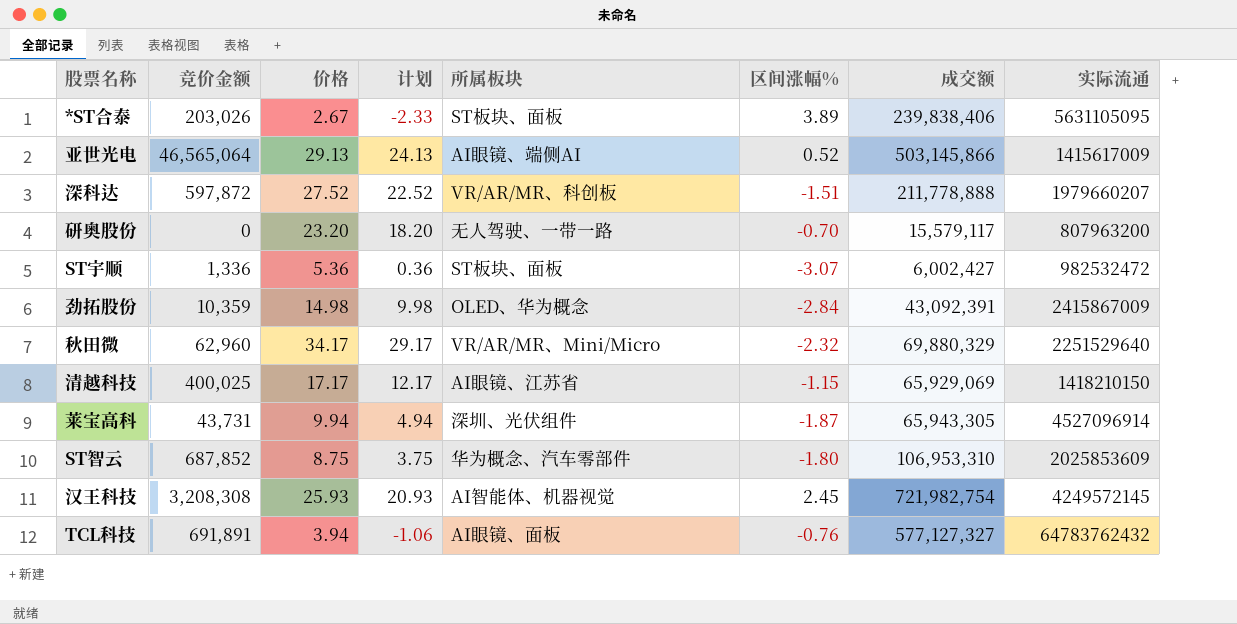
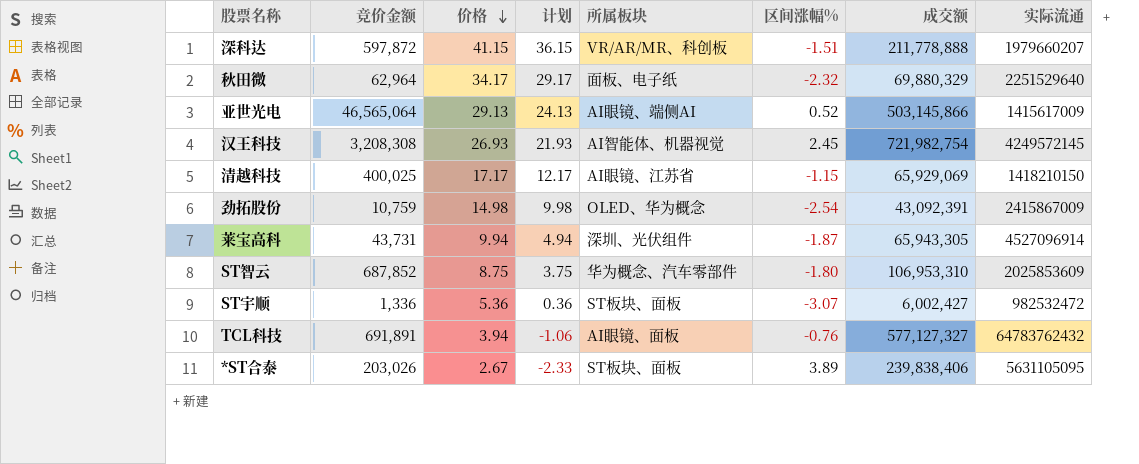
row order: none -> 价格 descending
row 研奥股份: 0 | 23.20 | 18.20 | 无人驾驶、一带一路 | -0.70 | 15,579,117 | 807963200 -> none
深科达 | 价格: 27.52 -> 41.15
深科达 | 计划: 22.52 -> 36.15
秋田微 | 竞价金额: 62,960 -> 62,964
秋田微 | 所属板块: VR/AR/MR、Mini/Micro -> 面板、电子纸
汉王科技 | 价格: 25.93 -> 26.93
汉王科技 | 计划: 20.93 -> 21.93
劲拓股份 | 竞价金额: 10,359 -> 10,759
劲拓股份 | 区间涨幅%: -2.84 -> -2.54

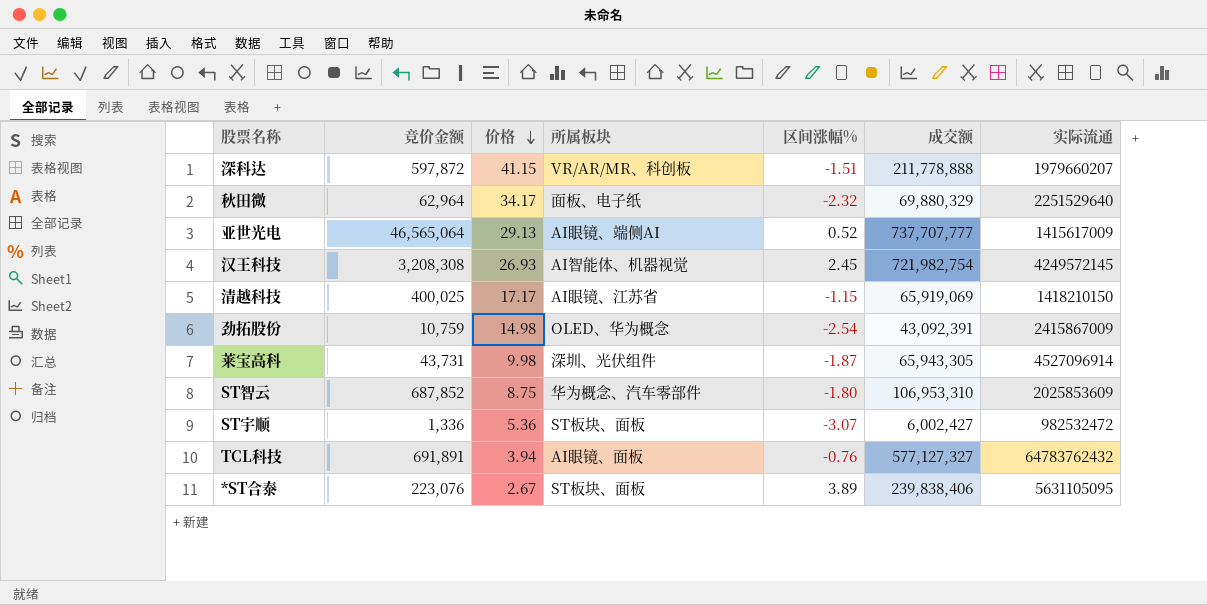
column 计划 | formula: [价格] - 5 -> none
亚世光电 | 成交额: 503,145,866 -> 737,707,777
清越科技 | 成交额: 65,929,069 -> 65,919,069
莱宝高科 | 价格: 9.94 -> 9.98
*ST合泰 | 竞价金额: 203,026 -> 223,076

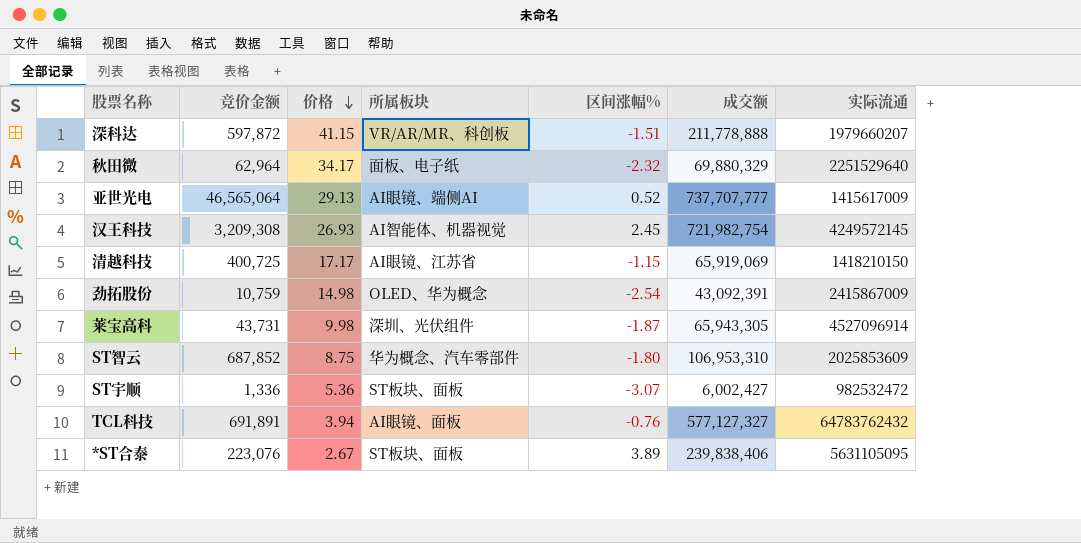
汉王科技 | 竞价金额: 3,208,308 -> 3,209,308
清越科技 | 竞价金额: 400,025 -> 400,725

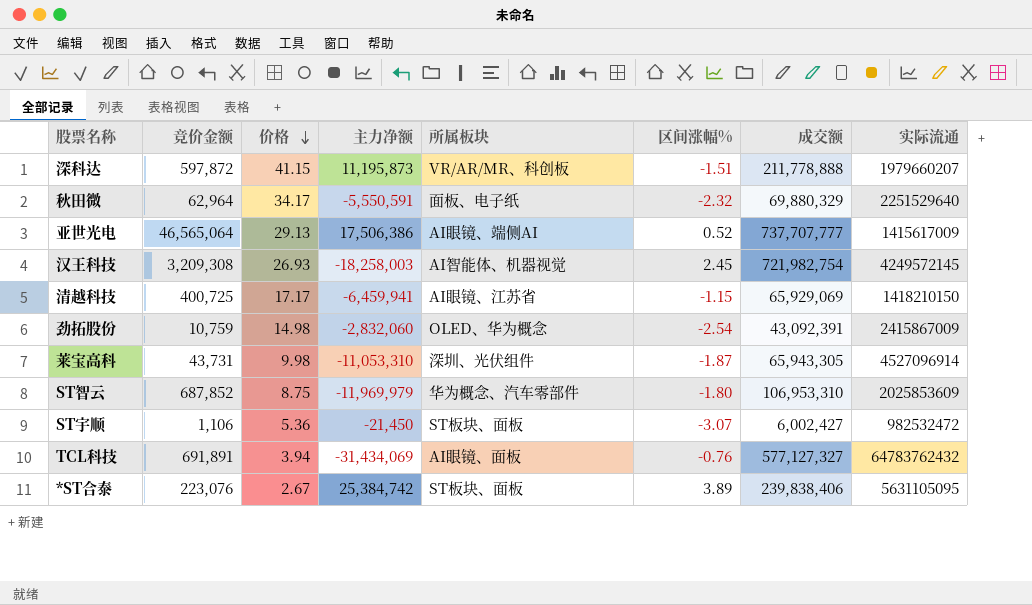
column 主力净额 | position: none -> 4
清越科技 | 成交额: 65,919,069 -> 65,929,069
ST宇顺 | 竞价金额: 1,336 -> 1,106

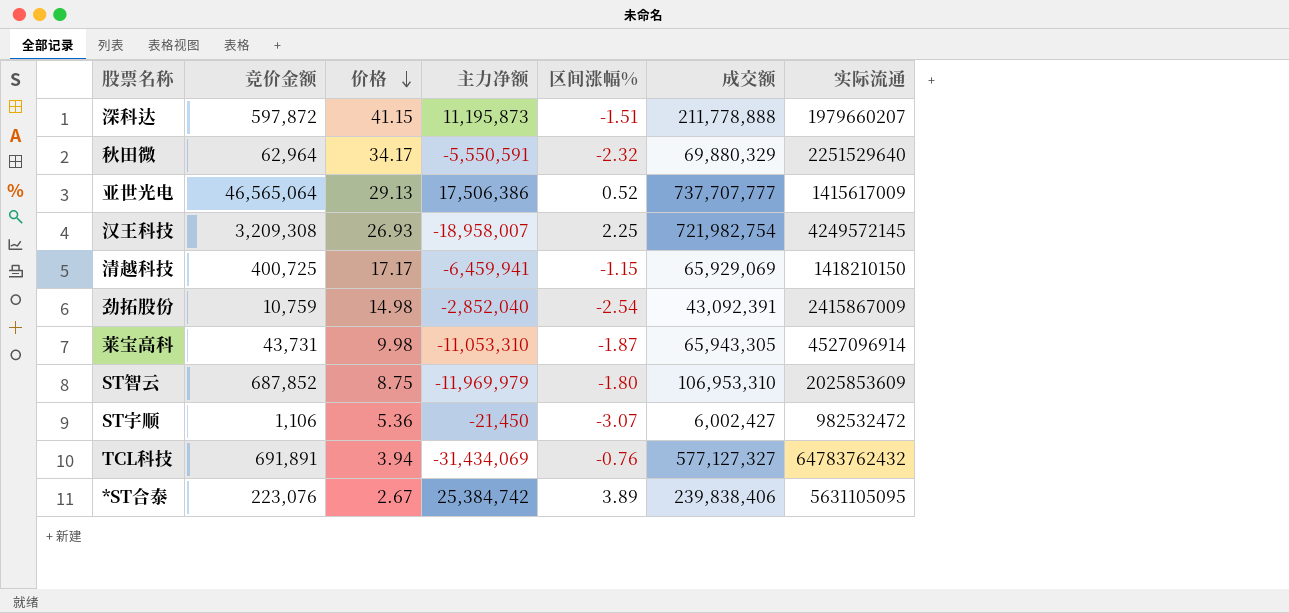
column 所属板块 | position: 5 -> none
汉王科技 | 主力净额: -18,258,003 -> -18,958,007
汉王科技 | 区间涨幅%: 2.45 -> 2.25
劲拓股份 | 主力净额: -2,832,060 -> -2,852,040

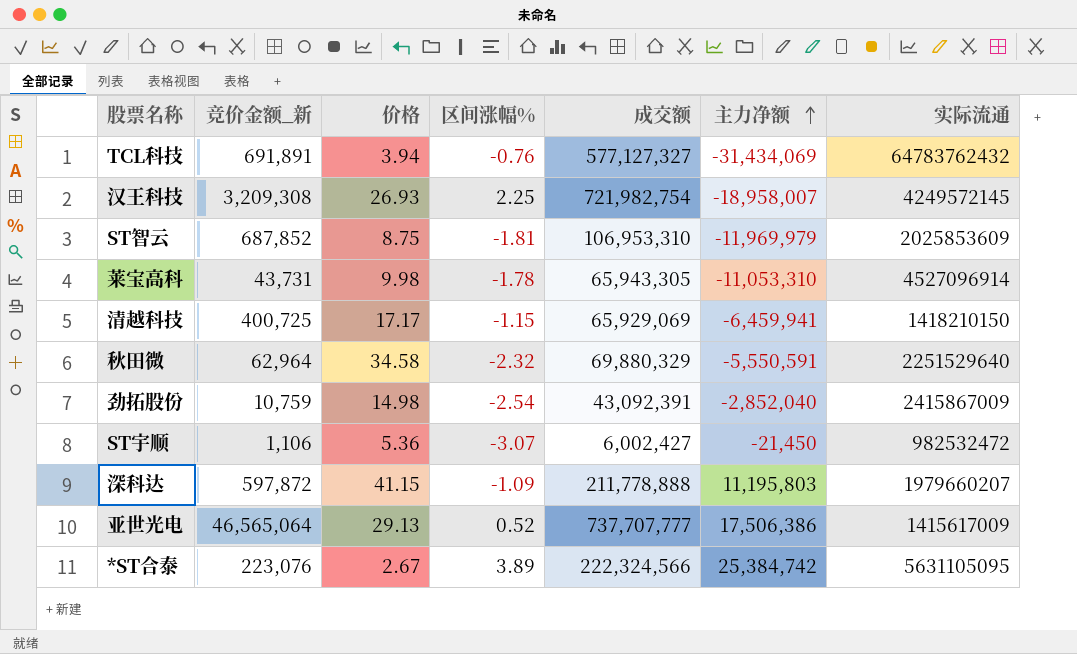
row order: 价格 descending -> 主力净额 ascending
column name: 竞价金额 -> 竞价金额_新
column 主力净额 | position: 4 -> 6
ST智云 | 区间涨幅%: -1.80 -> -1.81
莱宝高科 | 区间涨幅%: -1.87 -> -1.78
秋田微 | 价格: 34.17 -> 34.58
深科达 | 区间涨幅%: -1.51 -> -1.09
深科达 | 主力净额: 11,195,873 -> 11,195,803
*ST合泰 | 成交额: 239,838,406 -> 222,324,566

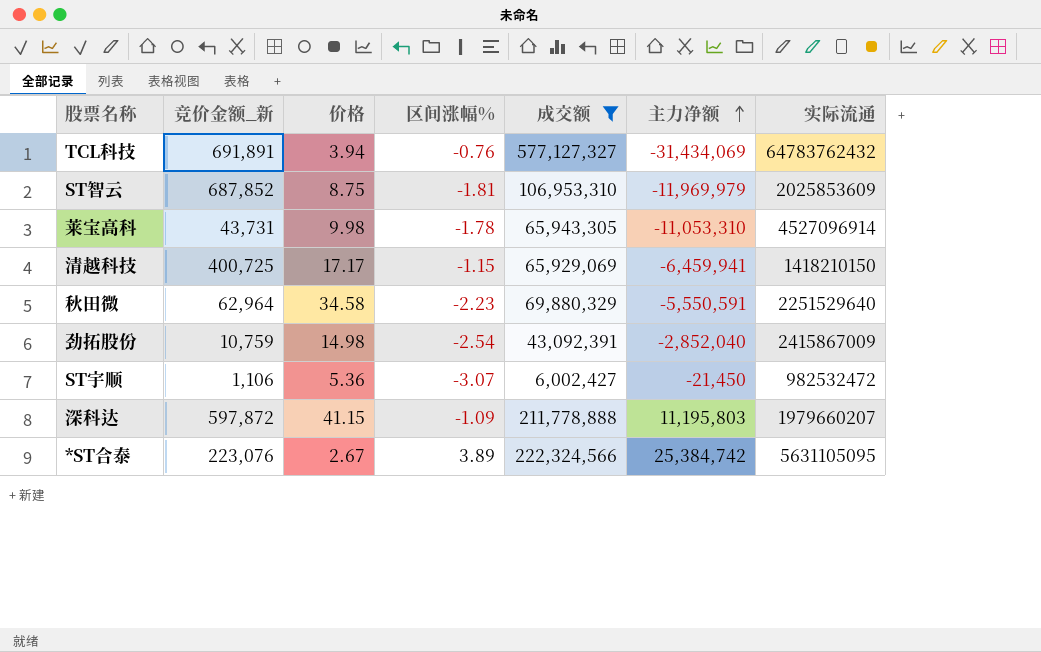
filter: none -> 成交额 <= 577,127,327
秋田微 | 区间涨幅%: -2.32 -> -2.23

